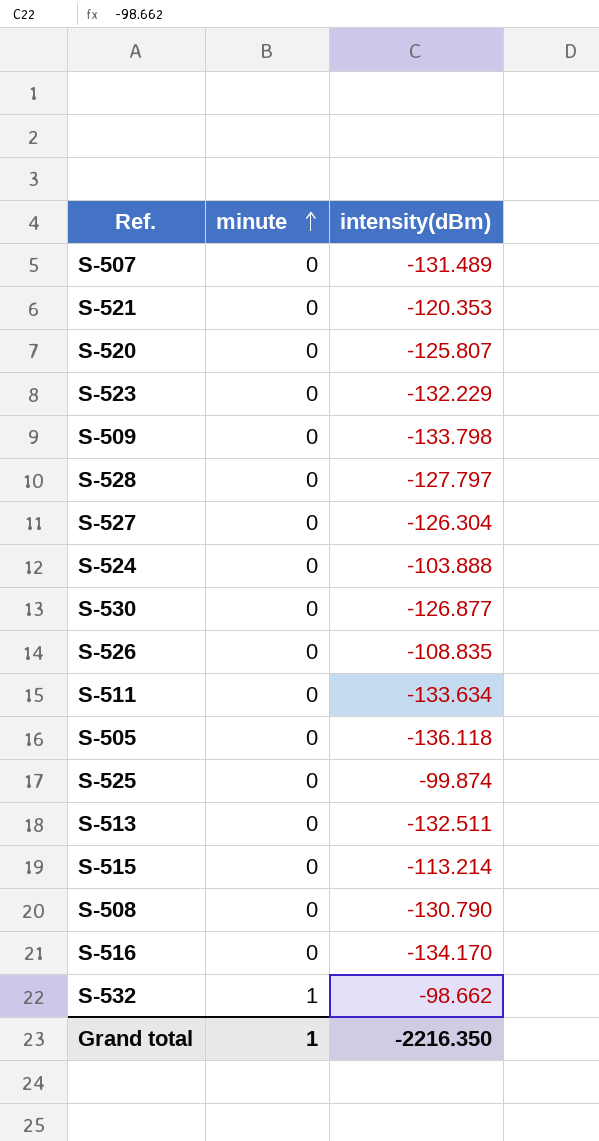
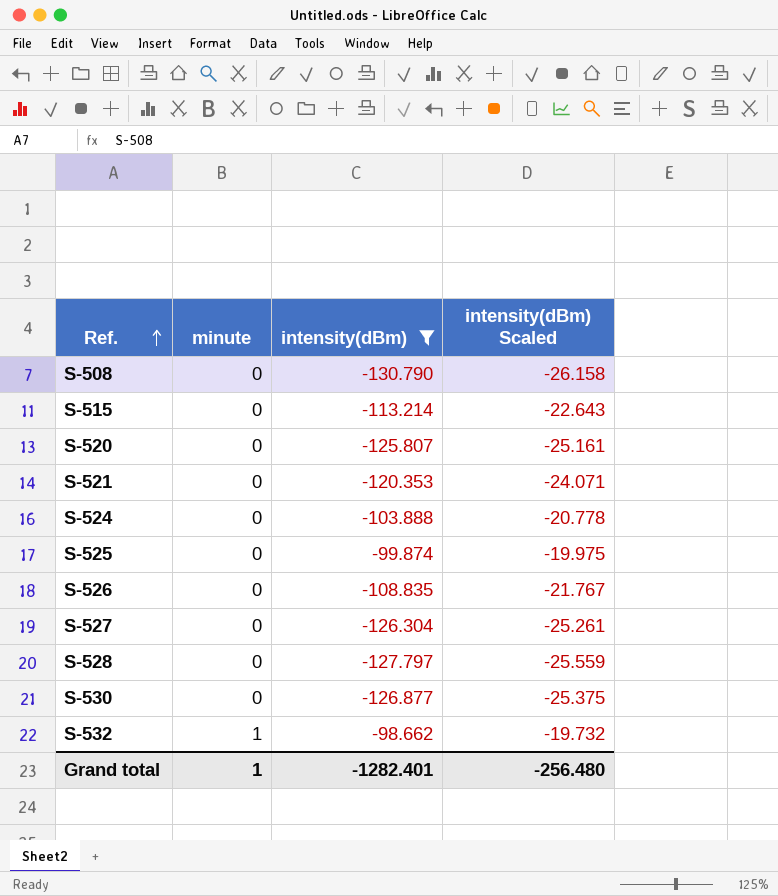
filter: none -> intensity(dBm) >= -130.790
row order: minute ascending -> Ref. ascending
column intensity(dBm) Scaled | formula: none -> [intensity(dBm)] * 0.2
Grand total | intensity(dBm): -2216.350 -> -1282.401

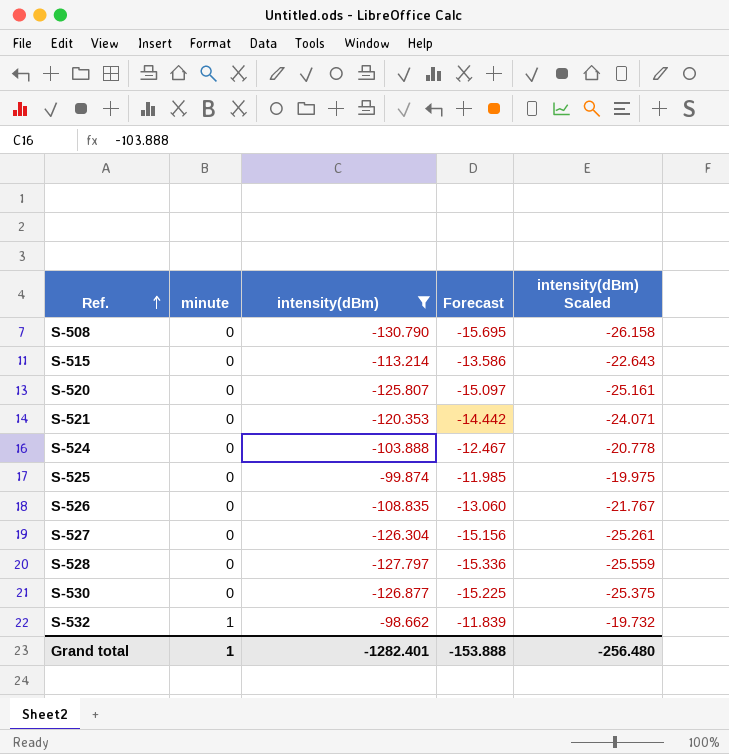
column Forecast | formula: none -> [intensity(dBm)] * 0.12

